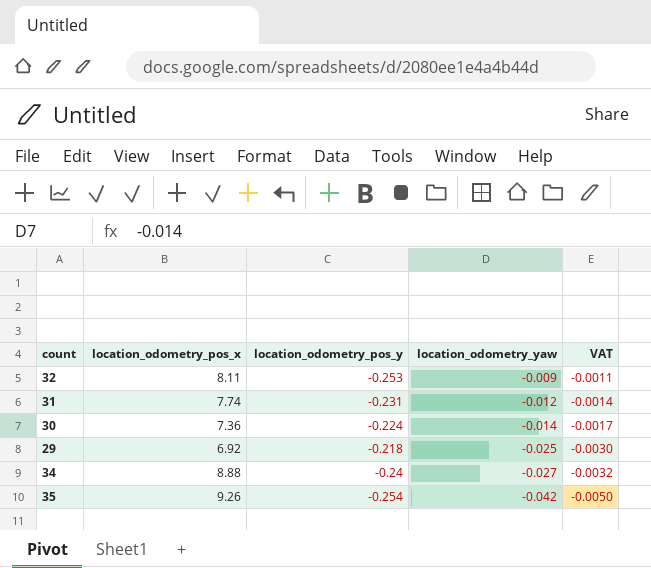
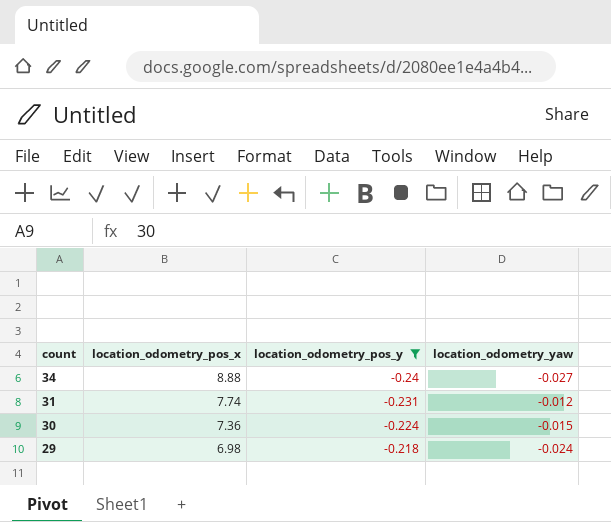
filter: none -> location_odometry_pos_y >= -0.24
row order: location_odometry_yaw descending -> count descending
column VAT | formula: [location_odometry_yaw] * 0.12 -> none
30 | location_odometry_yaw: -0.014 -> -0.015
29 | location_odometry_pos_x: 6.92 -> 6.98
29 | location_odometry_yaw: -0.025 -> -0.024

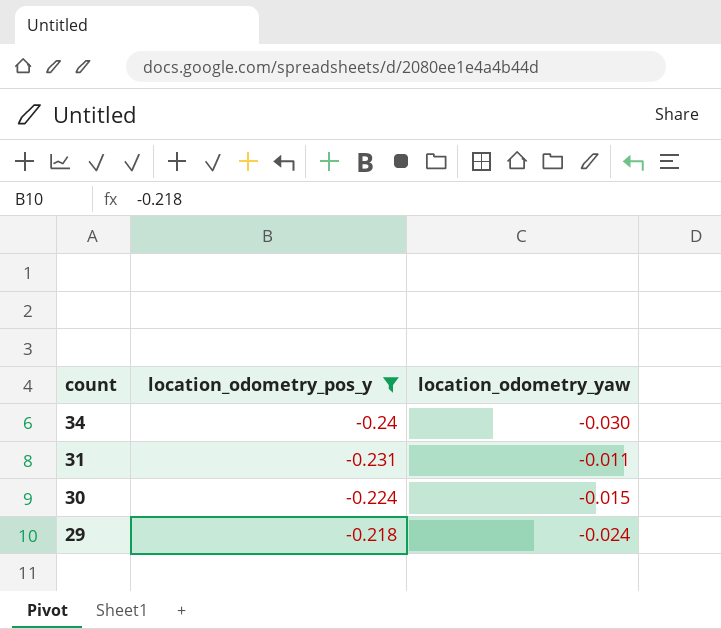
column location_odometry_pos_x | position: 2 -> none
34 | location_odometry_yaw: -0.027 -> -0.030
31 | location_odometry_yaw: -0.012 -> -0.011

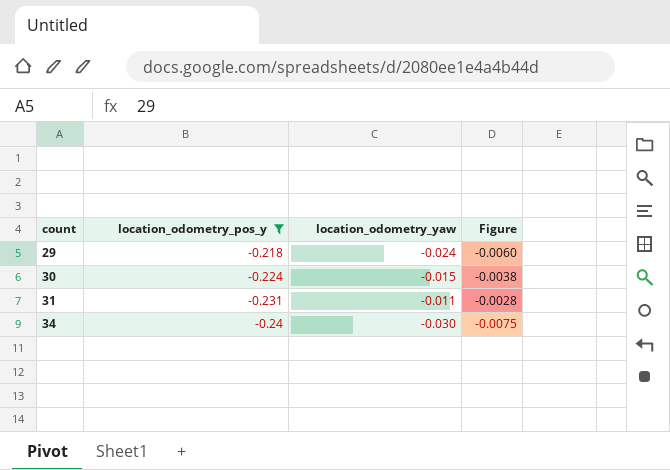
row order: count descending -> count ascending
column Figure | formula: none -> [location_odometry_yaw] * 0.25

